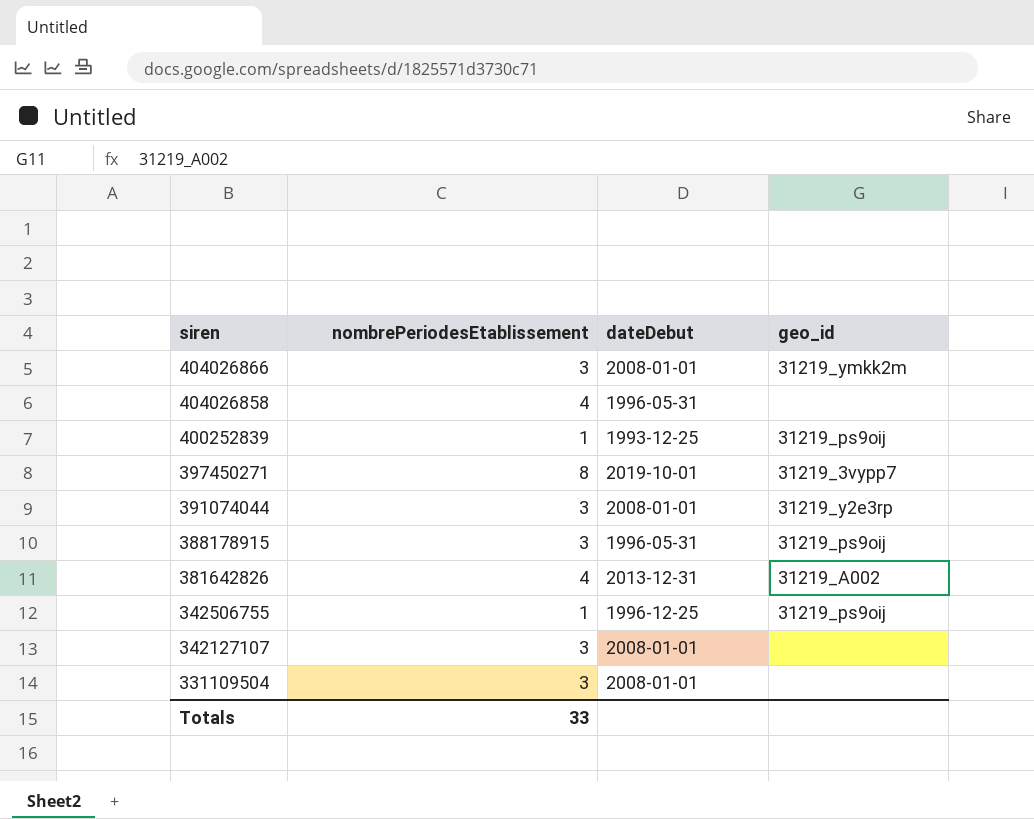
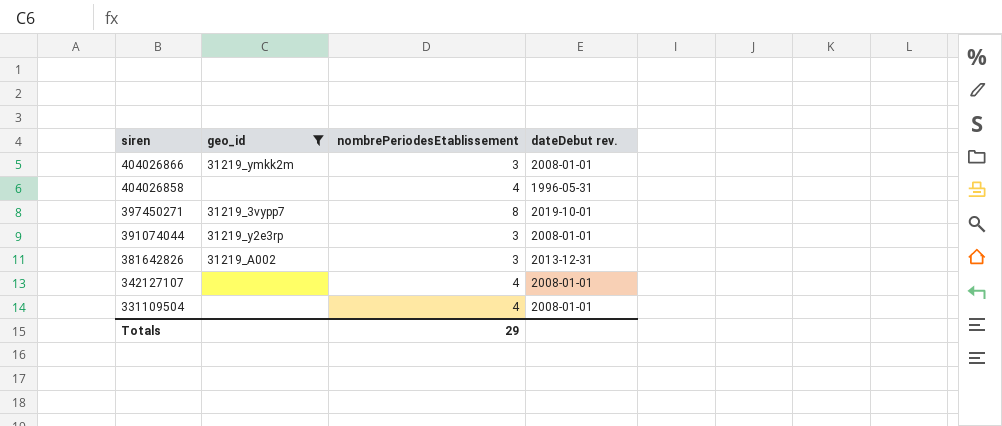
filter: none -> geo_id != 31219_ps9oij
column geo_id | position: 4 -> 2
column name: dateDebut -> dateDebut rev.
381642826 | nombrePeriodesEtablissement: 4 -> 3
342127107 | nombrePeriodesEtablissement: 3 -> 4
331109504 | nombrePeriodesEtablissement: 3 -> 4
Totals | nombrePeriodesEtablissement: 33 -> 29

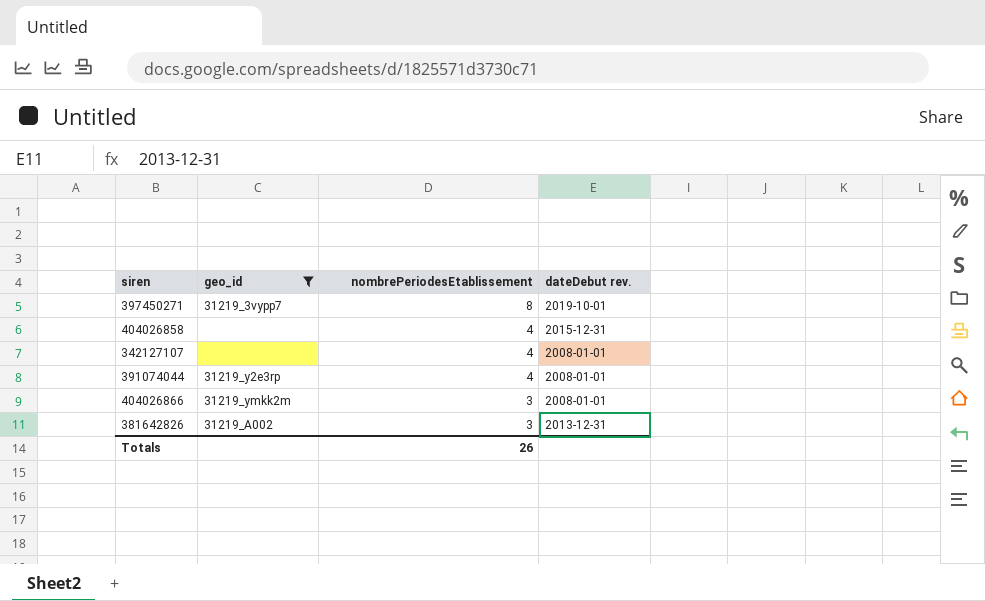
row order: siren descending -> nombrePeriodesEtablissement descending
row 331109504: none | 4 | 2008-01-01 -> none
404026858 | dateDebut rev.: 1996-05-31 -> 2015-12-31
391074044 | nombrePeriodesEtablissement: 3 -> 4
Totals | nombrePeriodesEtablissement: 29 -> 26

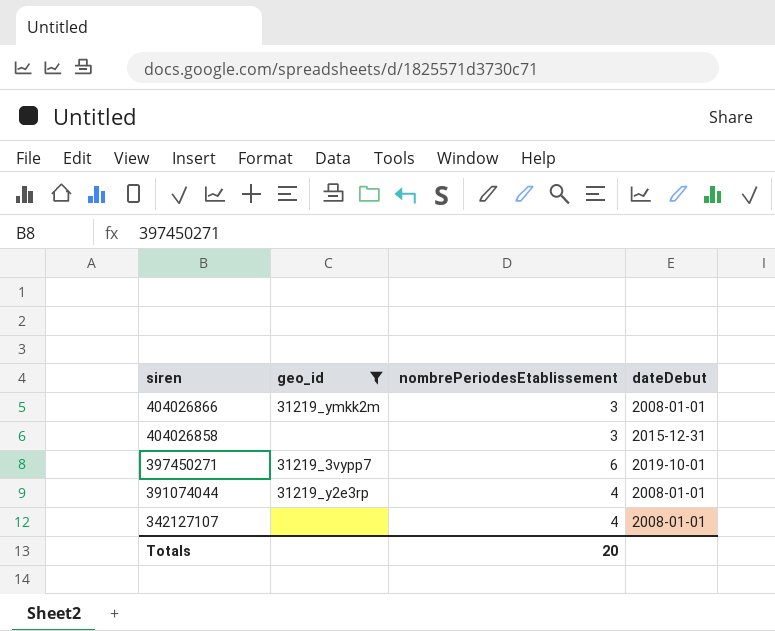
row order: nombrePeriodesEtablissement descending -> siren descending
column name: dateDebut rev. -> dateDebut
row 381642826: 31219_A002 | 3 | 2013-12-31 -> none
404026858 | nombrePeriodesEtablissement: 4 -> 3
397450271 | nombrePeriodesEtablissement: 8 -> 6
Totals | nombrePeriodesEtablissement: 26 -> 20

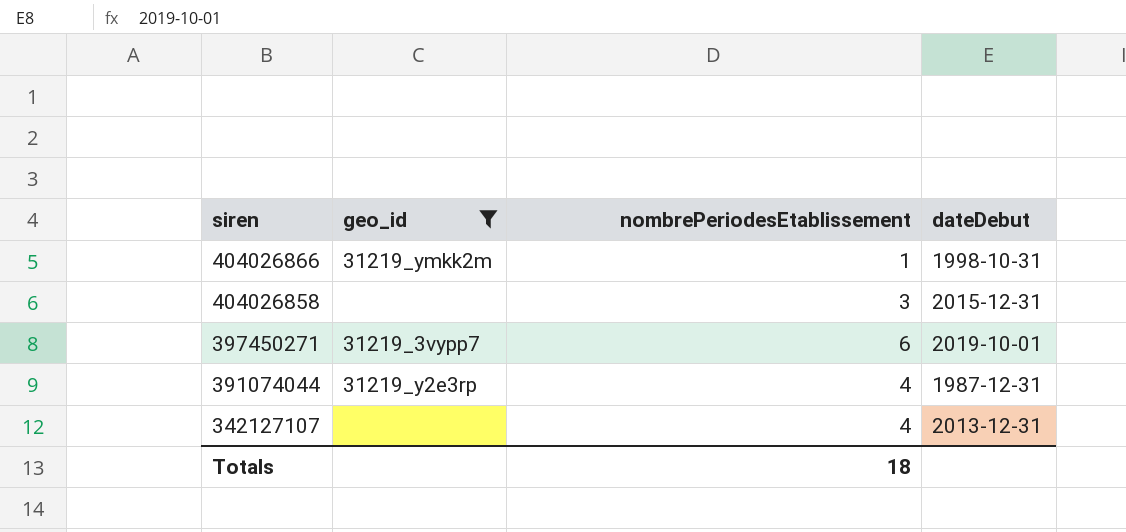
404026866 | nombrePeriodesEtablissement: 3 -> 1
404026866 | dateDebut: 2008-01-01 -> 1998-10-31
391074044 | dateDebut: 2008-01-01 -> 1987-12-31
342127107 | dateDebut: 2008-01-01 -> 2013-12-31
Totals | nombrePeriodesEtablissement: 20 -> 18

